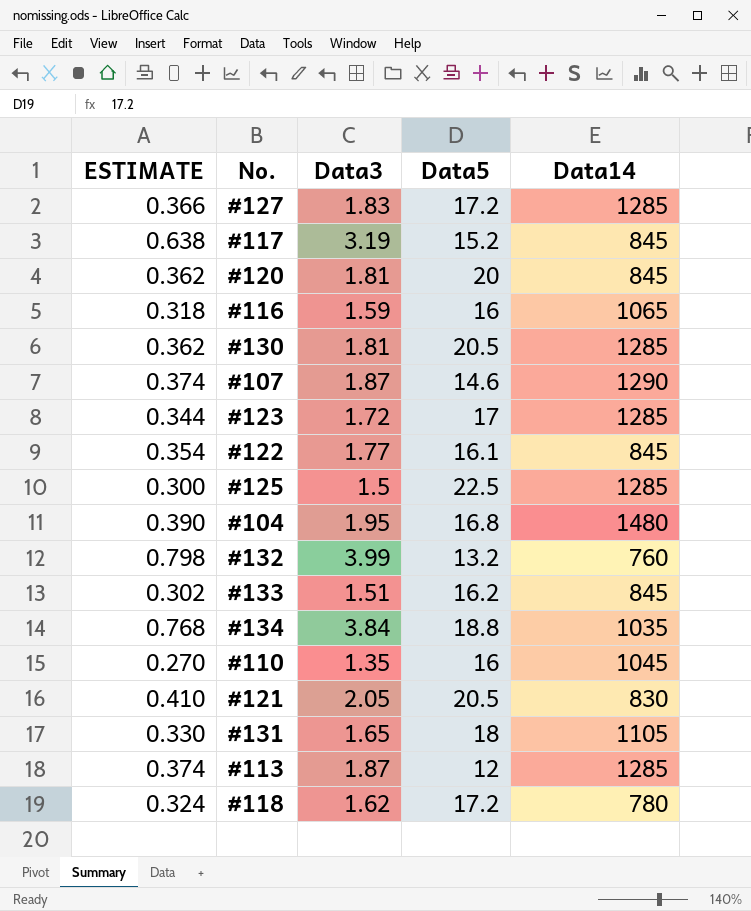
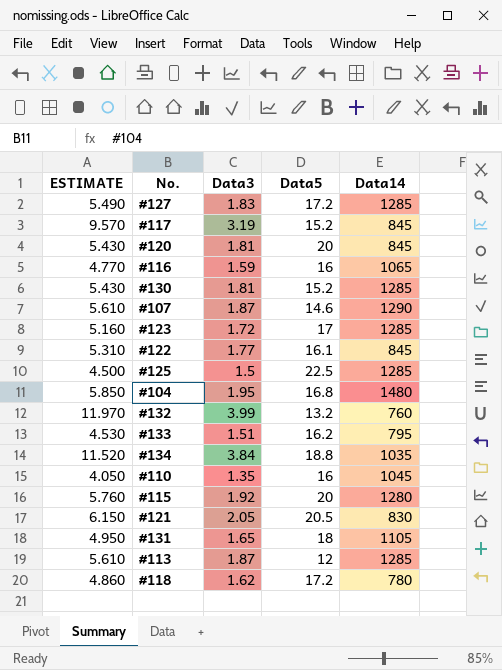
column ESTIMATE | formula: [Data3] * 0.2 -> [Data3] * 3
#130 | Data5: 20.5 -> 15.2
#133 | Data14: 845 -> 795
row #115: none -> 5.760 | 1.92 | 20 | 1280

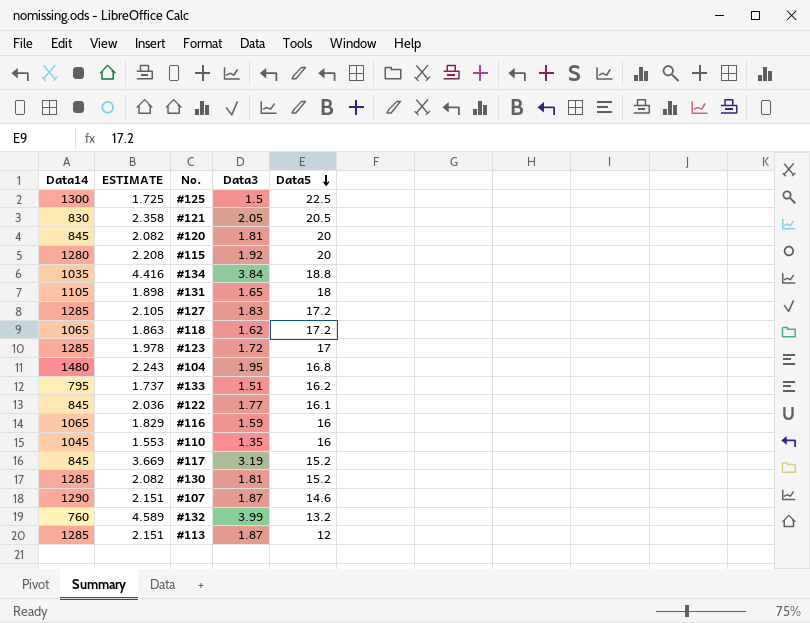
row order: none -> Data5 descending
column Data14 | position: 5 -> 1
column ESTIMATE | formula: [Data3] * 3 -> [Data3] * 1.15
#125 | Data14: 1285 -> 1300
#118 | Data14: 780 -> 1065

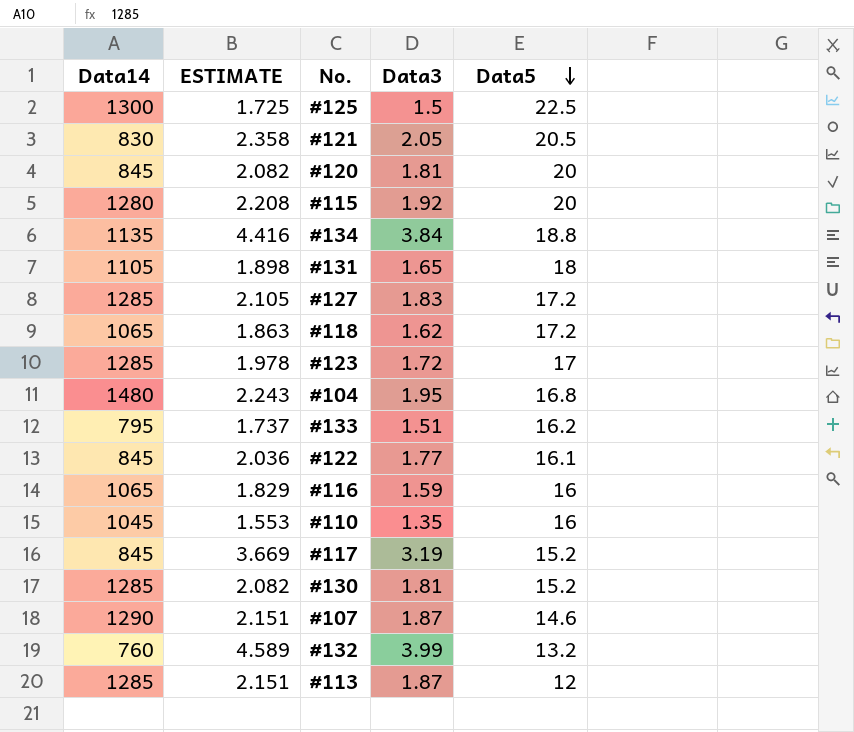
#134 | Data14: 1035 -> 1135

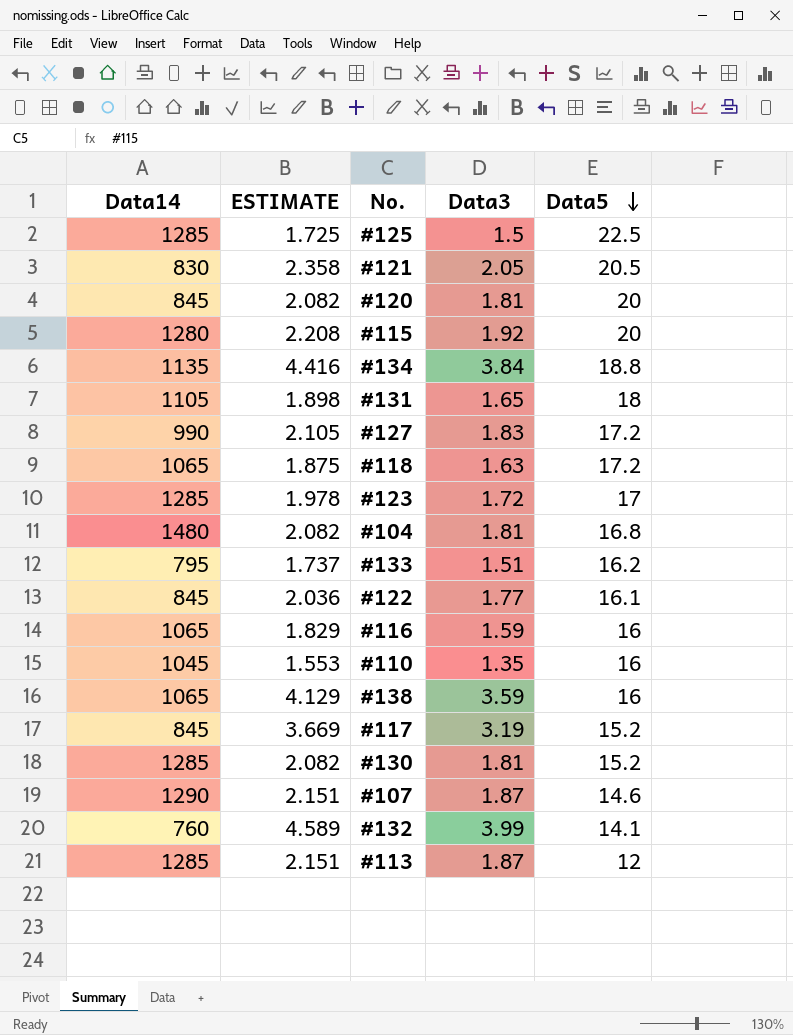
#125 | Data14: 1300 -> 1285
#127 | Data14: 1285 -> 990
#118 | ESTIMATE: 1.863 -> 1.875
#118 | Data3: 1.62 -> 1.63
#104 | ESTIMATE: 2.243 -> 2.082
#104 | Data3: 1.95 -> 1.81
row #138: none -> 1065 | 4.129 | 3.59 | 16
#132 | Data5: 13.2 -> 14.1

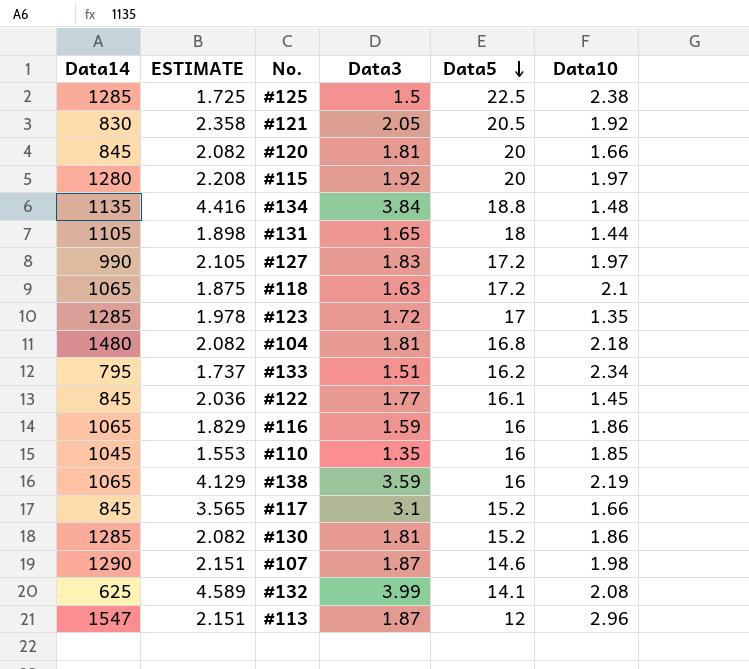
column Data10 | position: none -> 6
#117 | ESTIMATE: 3.669 -> 3.565
#117 | Data3: 3.19 -> 3.1
#132 | Data14: 760 -> 625
#113 | Data14: 1285 -> 1547

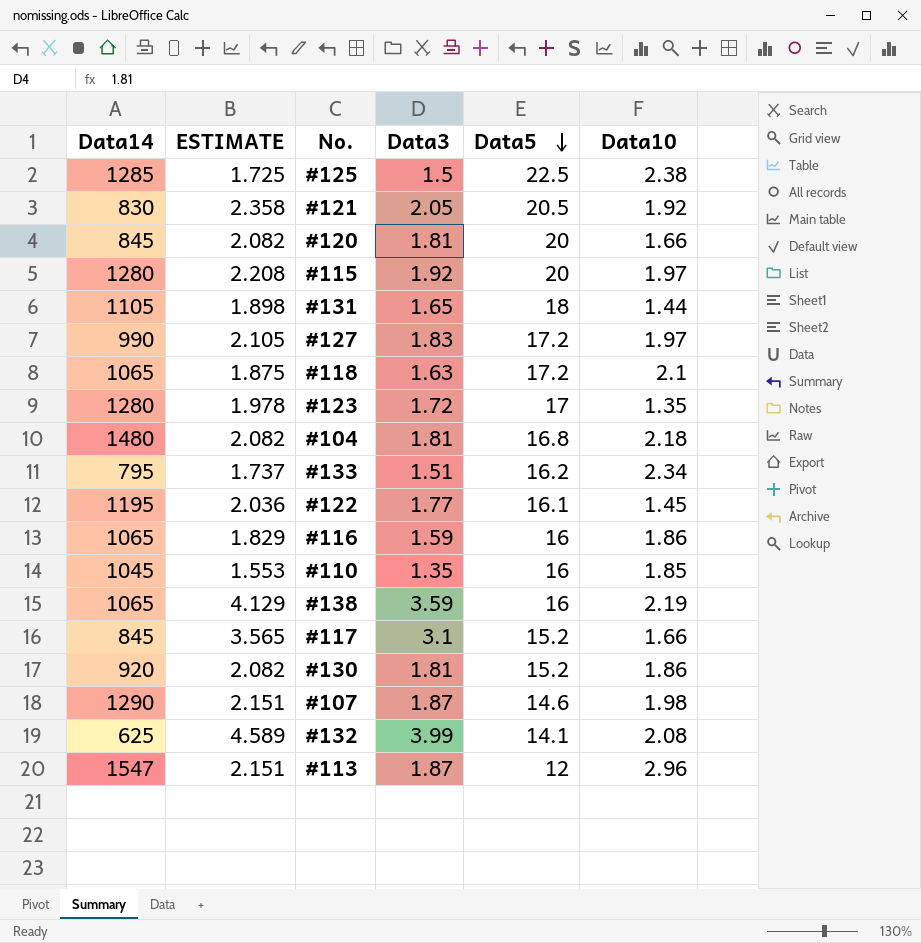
row #134: 1135 | 4.416 | 3.84 | 18.8 | 1.48 -> none
#123 | Data14: 1285 -> 1280
#122 | Data14: 845 -> 1195
#130 | Data14: 1285 -> 920

